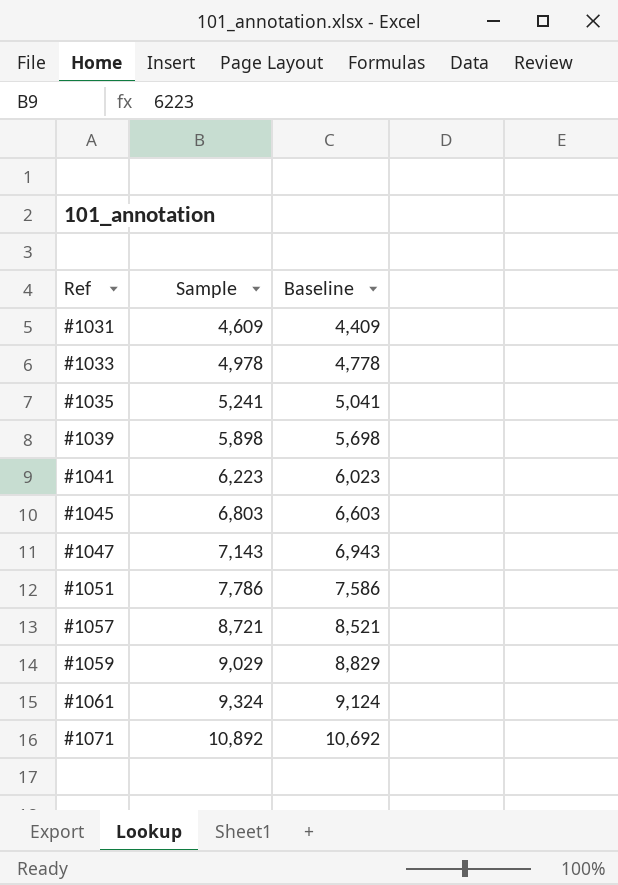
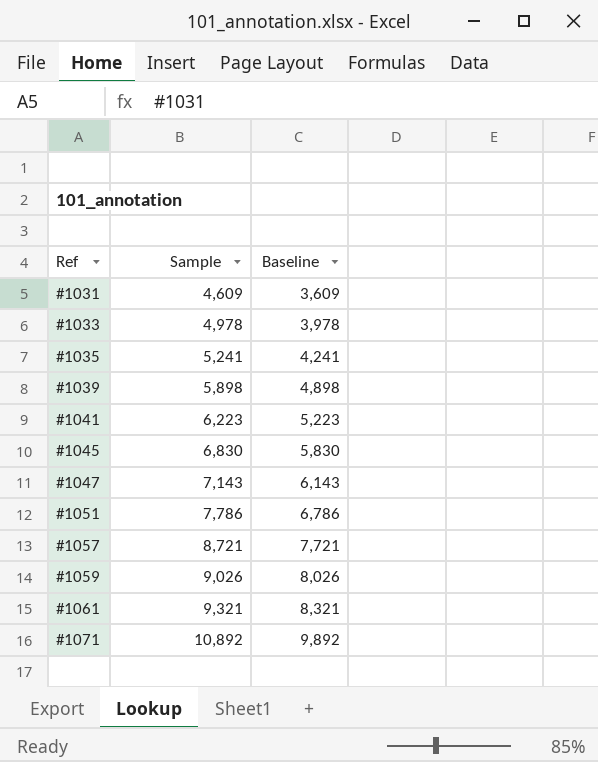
column Baseline | formula: [Sample] - 200 -> [Sample] - 1000
#1045 | Sample: 6,803 -> 6,830
#1059 | Sample: 9,029 -> 9,026
#1061 | Sample: 9,324 -> 9,321

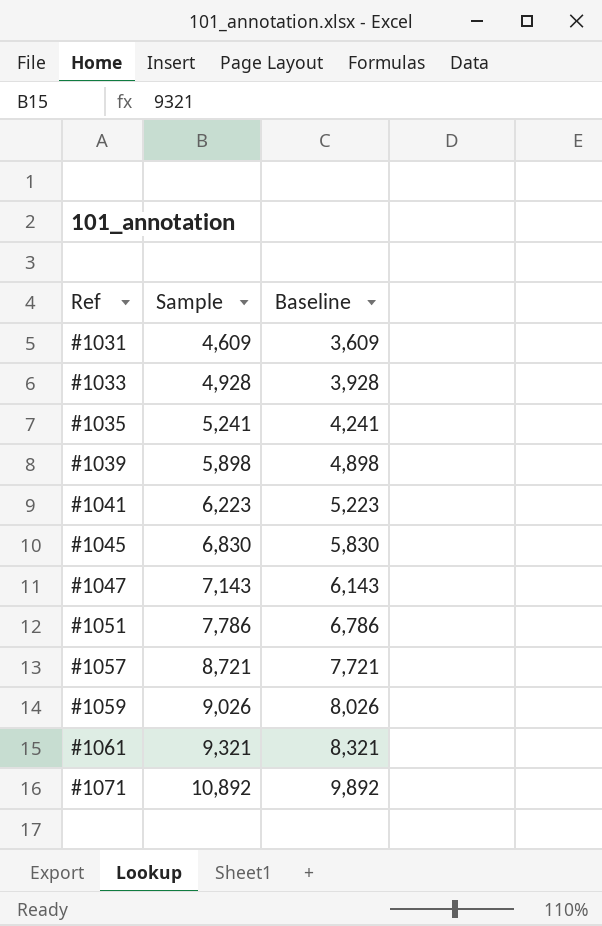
#1033 | Sample: 4,978 -> 4,928
#1033 | Baseline: 3,978 -> 3,928

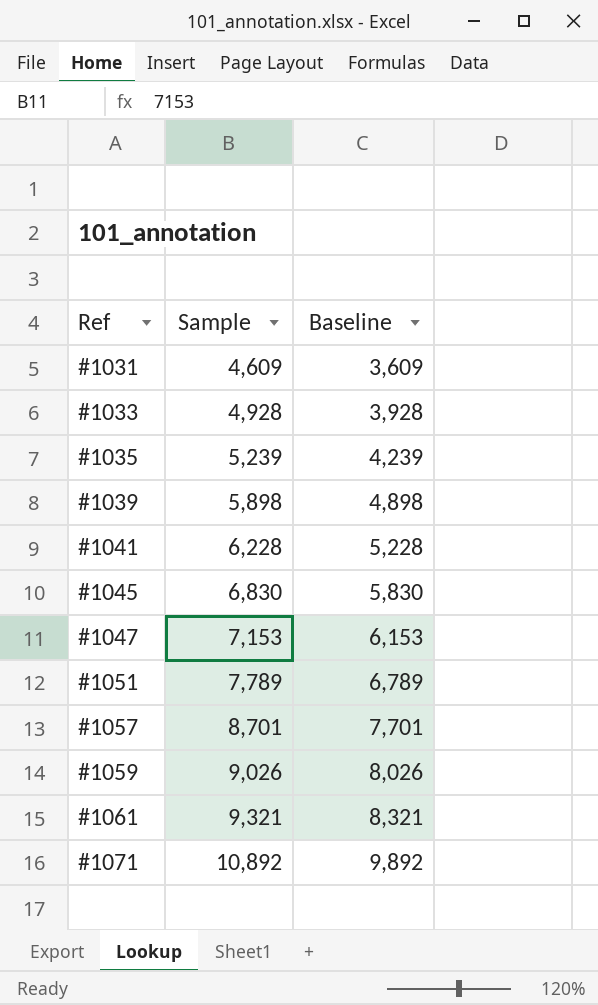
#1035 | Sample: 5,241 -> 5,239
#1035 | Baseline: 4,241 -> 4,239
#1041 | Sample: 6,223 -> 6,228
#1041 | Baseline: 5,223 -> 5,228
#1047 | Sample: 7,143 -> 7,153
#1047 | Baseline: 6,143 -> 6,153
#1051 | Sample: 7,786 -> 7,789
#1051 | Baseline: 6,786 -> 6,789
#1057 | Sample: 8,721 -> 8,701
#1057 | Baseline: 7,721 -> 7,701

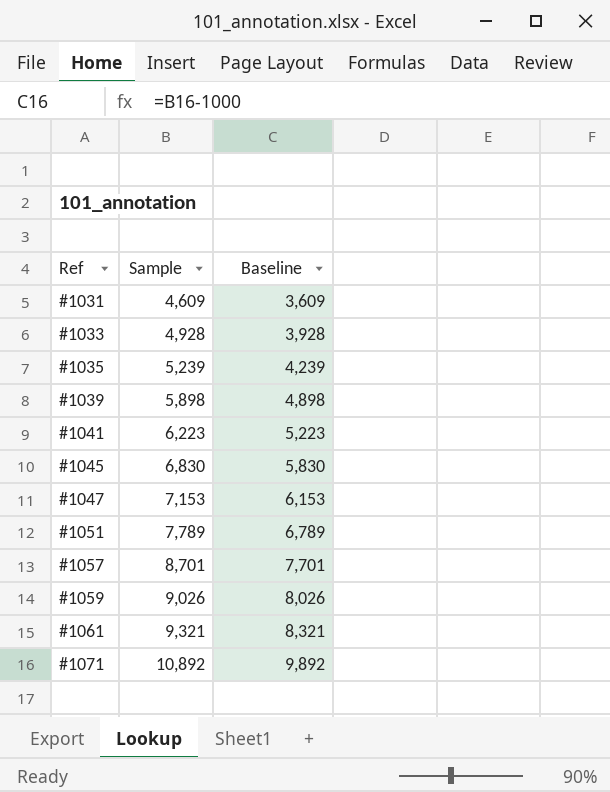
#1041 | Sample: 6,228 -> 6,223
#1041 | Baseline: 5,228 -> 5,223

